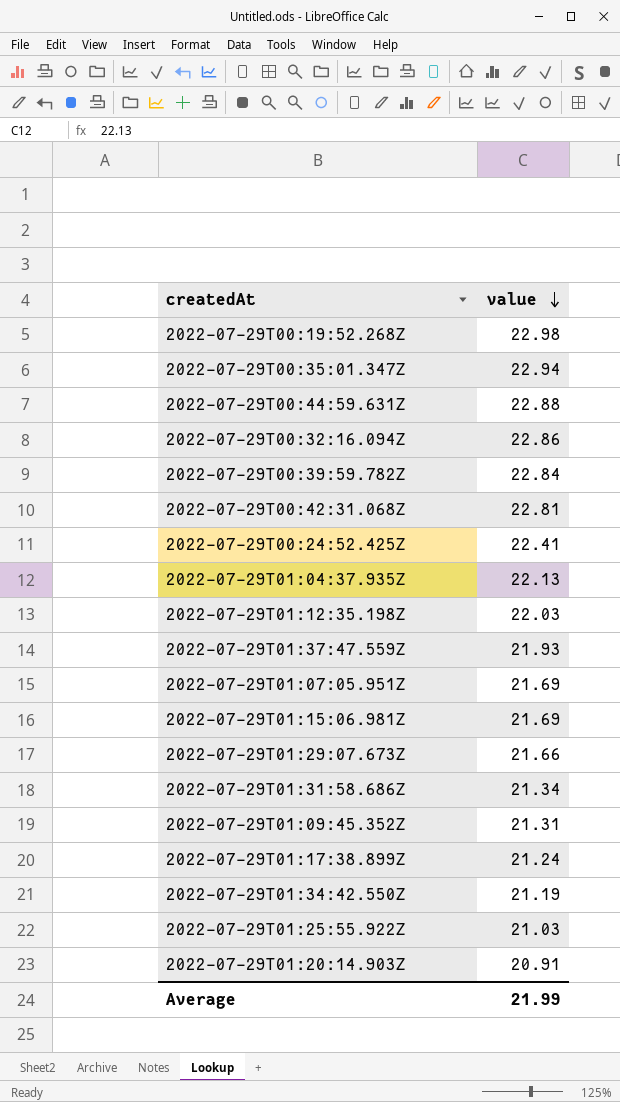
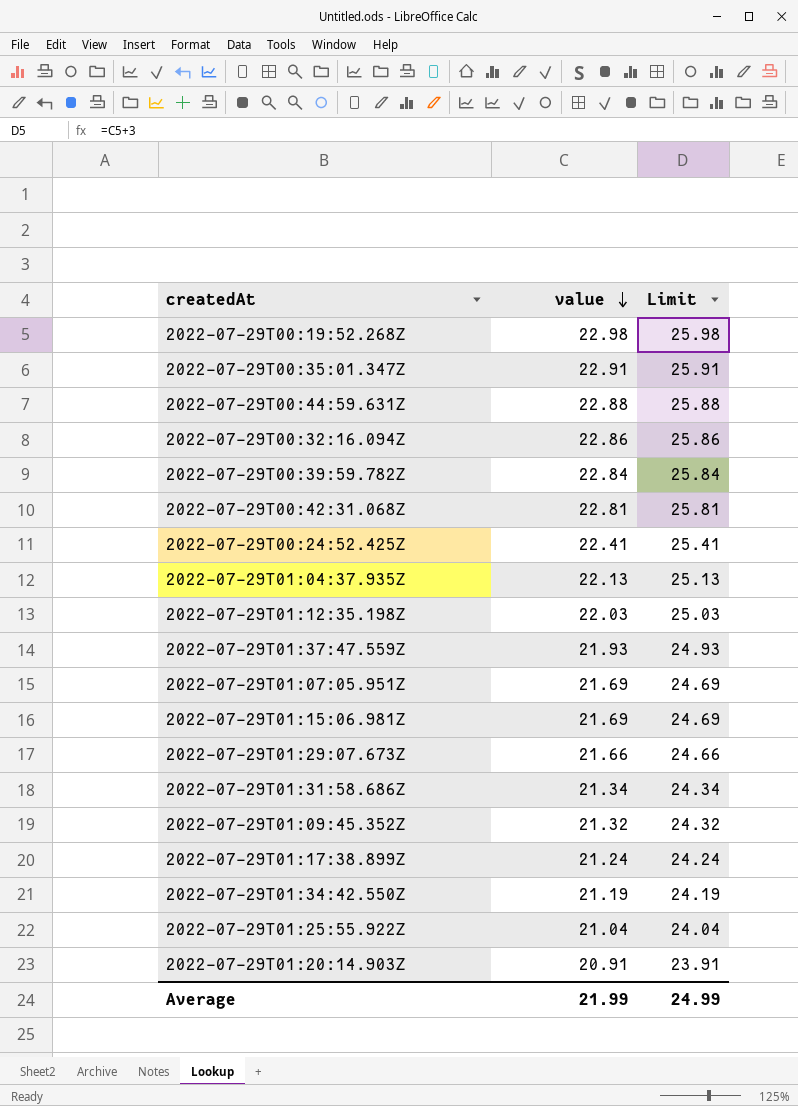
column Limit | formula: none -> [value] + 3
2022-07-29T00:35:01.347Z | value: 22.94 -> 22.91
2022-07-29T01:09:45.352Z | value: 21.31 -> 21.32
2022-07-29T01:25:55.922Z | value: 21.03 -> 21.04

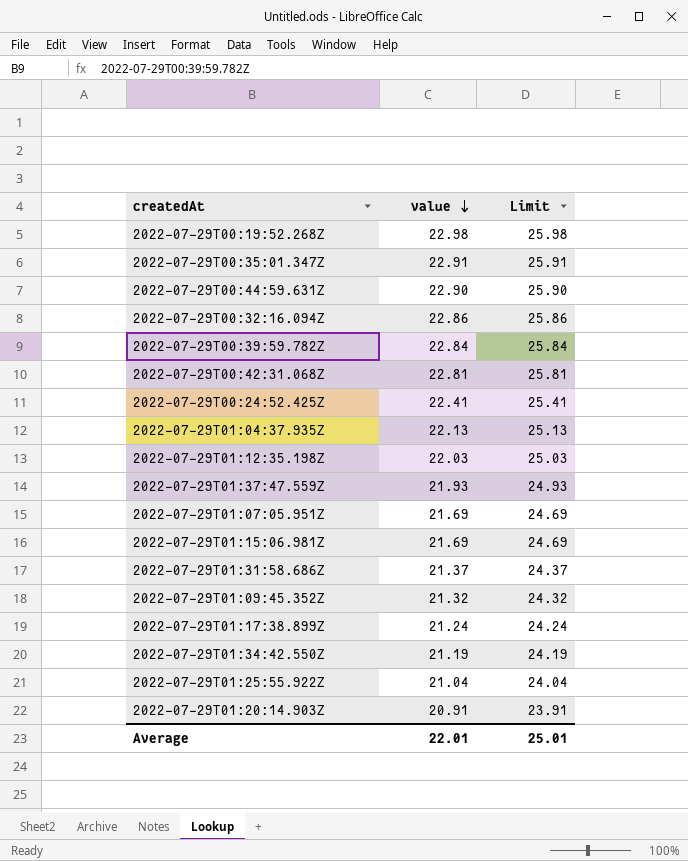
row 2022-07-29T01:29:07.673Z: 21.66 | 24.66 -> none
2022-07-29T00:44:59.631Z | value: 22.88 -> 22.90
2022-07-29T00:44:59.631Z | Limit: 25.88 -> 25.90
2022-07-29T01:31:58.686Z | value: 21.34 -> 21.37
2022-07-29T01:31:58.686Z | Limit: 24.34 -> 24.37
Average | value: 21.99 -> 22.01
Average | Limit: 24.99 -> 25.01

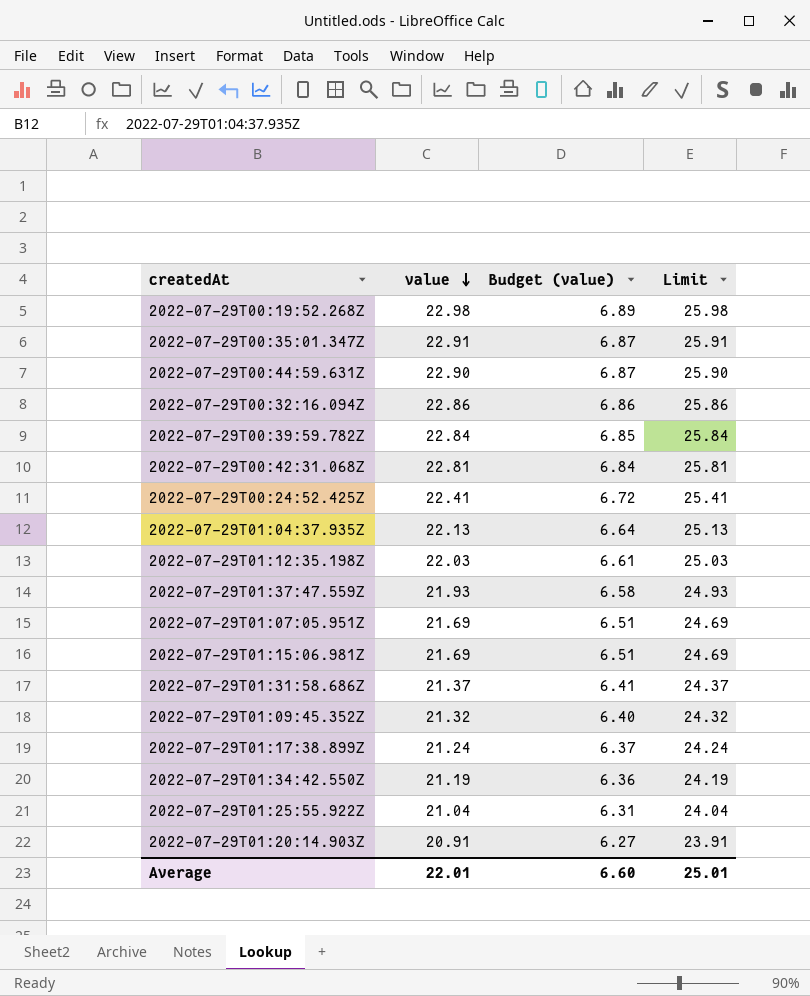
column Budget (value) | formula: none -> [value] * 0.3

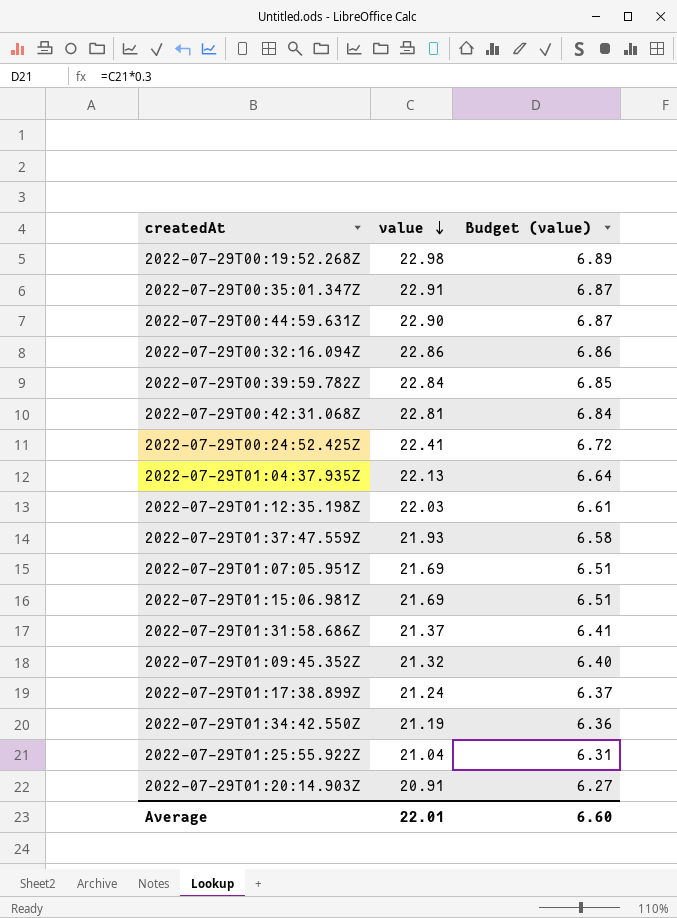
column Limit | formula: [value] + 3 -> none

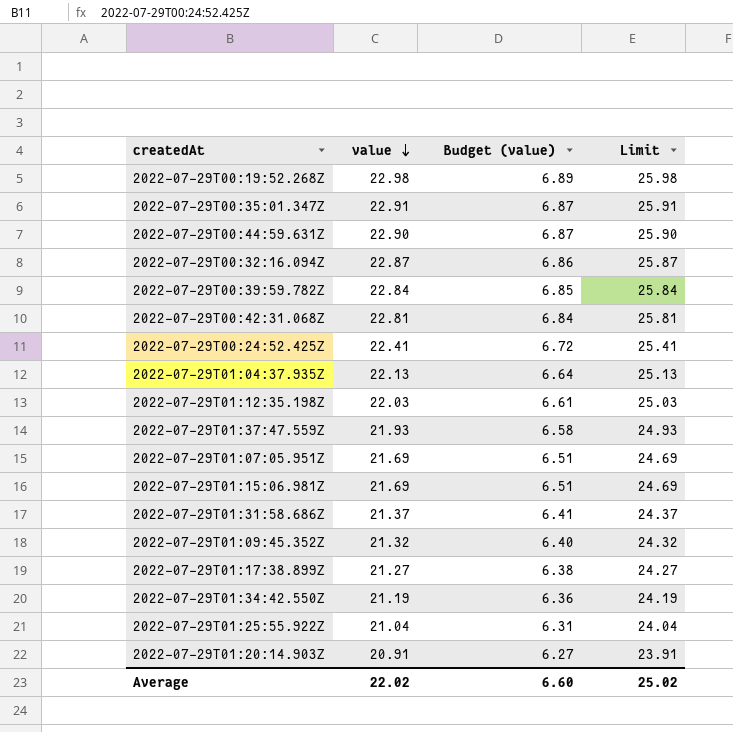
column Limit | formula: none -> [value] + 3
2022-07-29T00:32:16.094Z | value: 22.86 -> 22.87
2022-07-29T01:17:38.899Z | value: 21.24 -> 21.27
2022-07-29T01:17:38.899Z | Budget (value): 6.37 -> 6.38
Average | value: 22.01 -> 22.02

